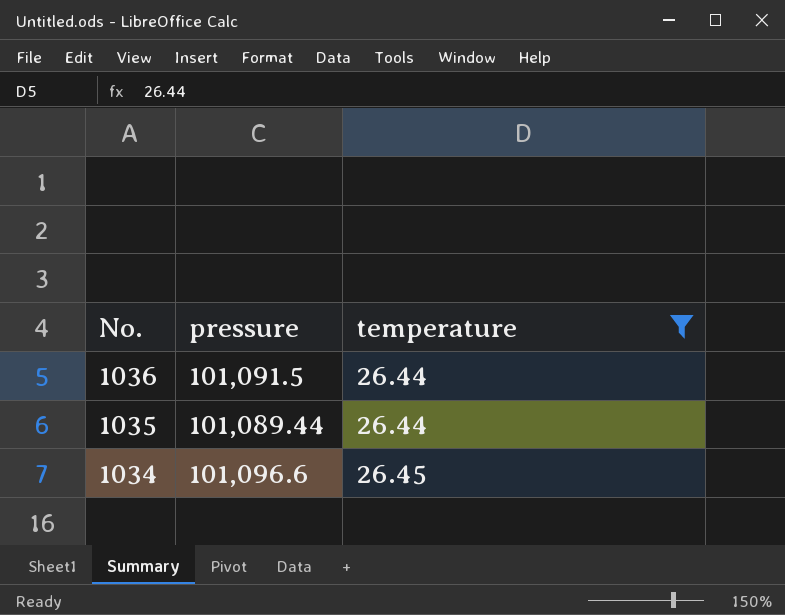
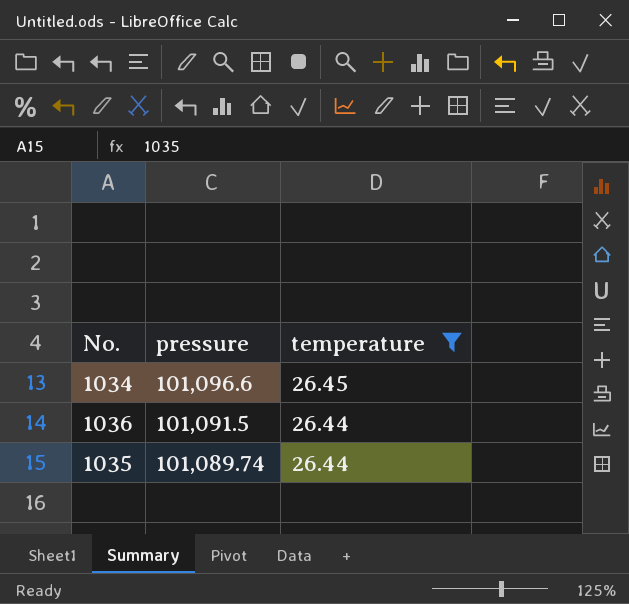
row order: No. descending -> pressure descending
1035 | pressure: 101,089.44 -> 101,089.74

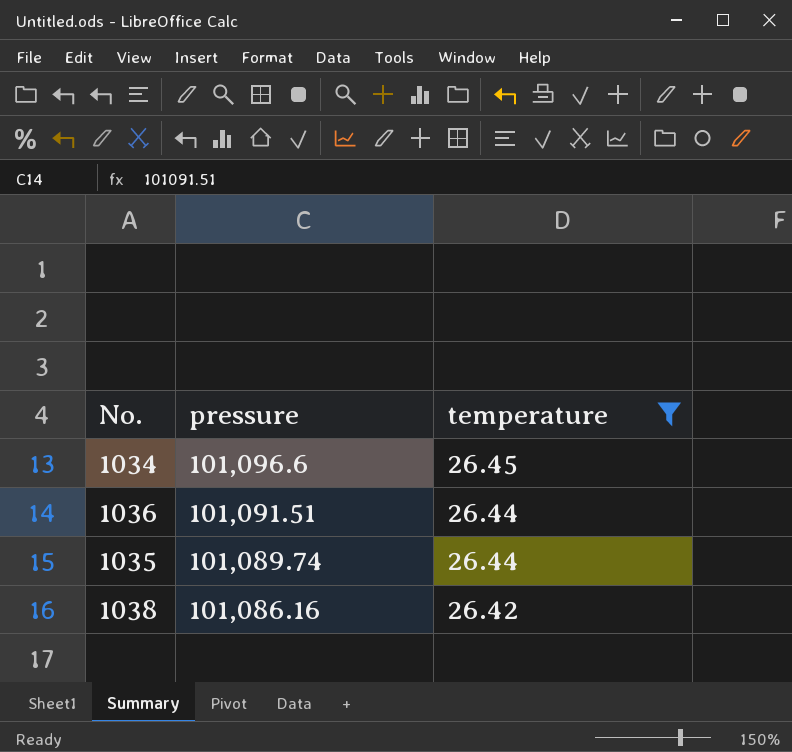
1036 | pressure: 101,091.5 -> 101,091.51
row 1038: none -> 101,086.16 | 26.42

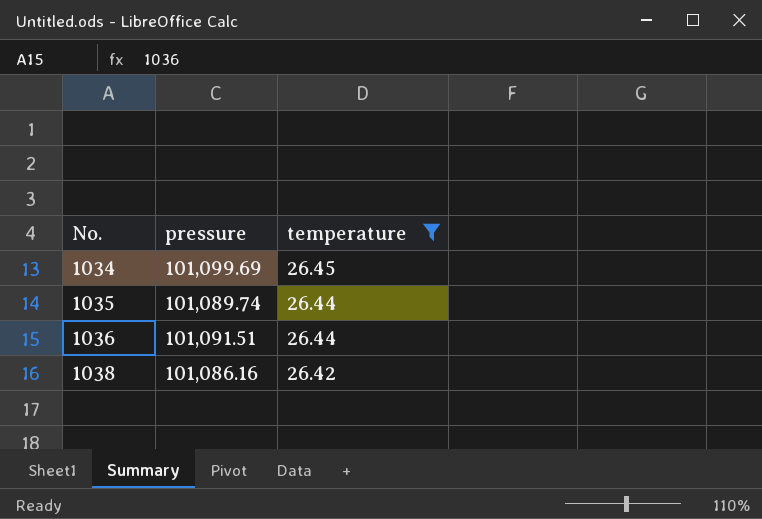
row order: pressure descending -> No. ascending
1034 | pressure: 101,096.6 -> 101,099.69

